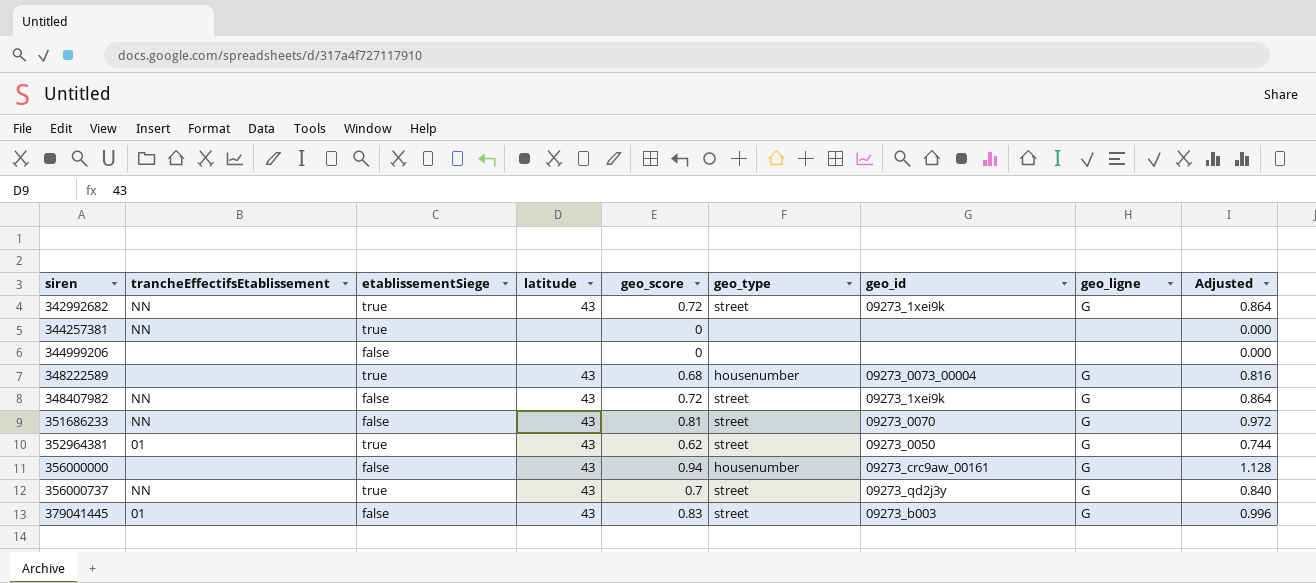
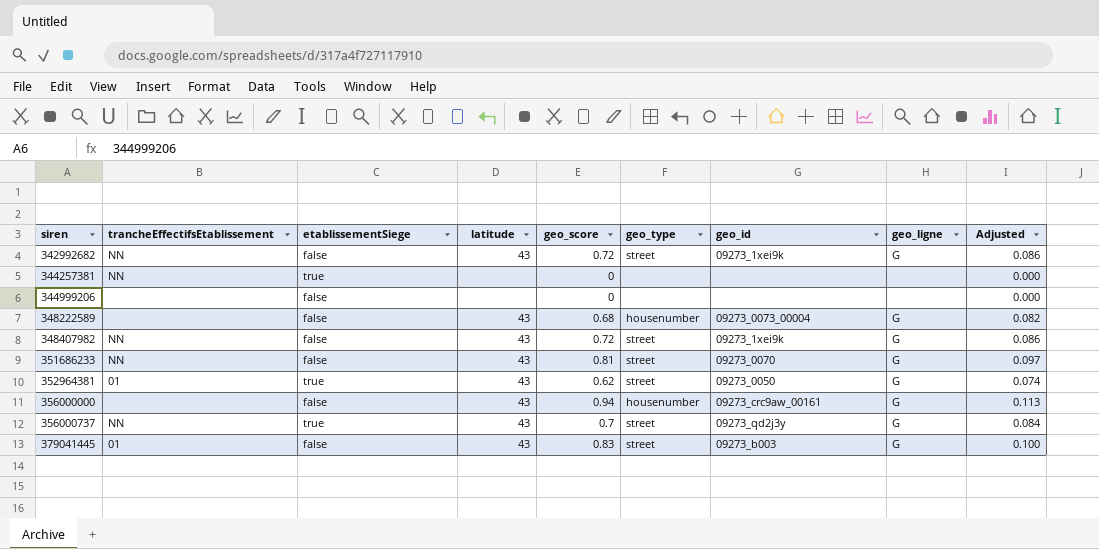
column Adjusted | formula: [geo_score] * 1.2 -> [geo_score] * 0.12
342992682 | etablissementSiege: true -> false
348222589 | etablissementSiege: true -> false

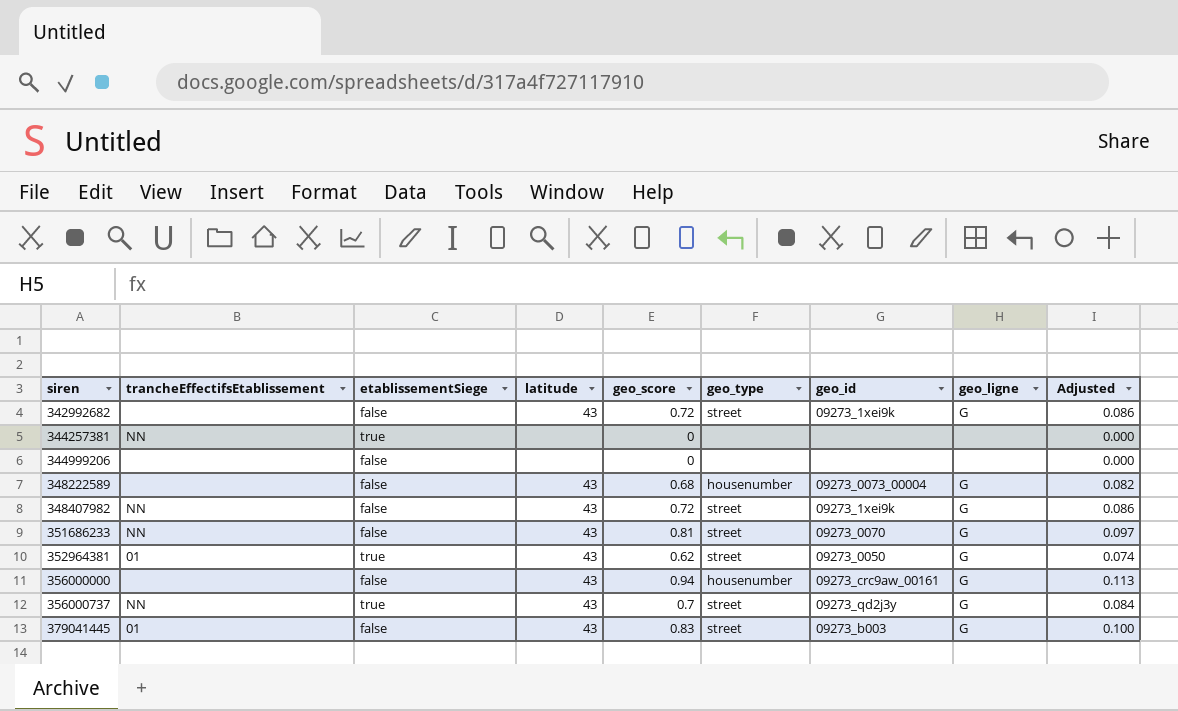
342992682 | trancheEffectifsEtablissement: NN -> none

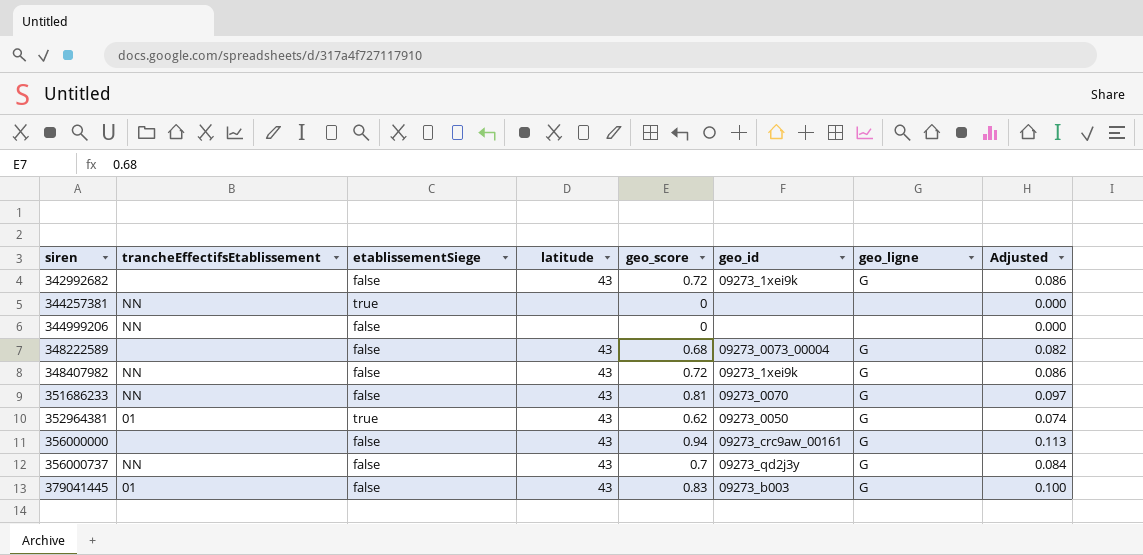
column geo_type | position: 6 -> none
344999206 | trancheEffectifsEtablissement: none -> NN
356000737 | etablissementSiege: true -> false

